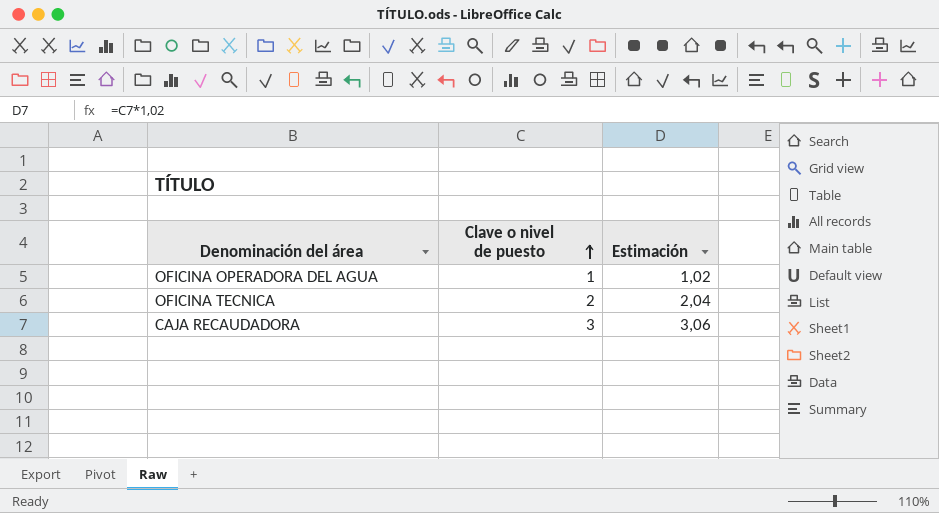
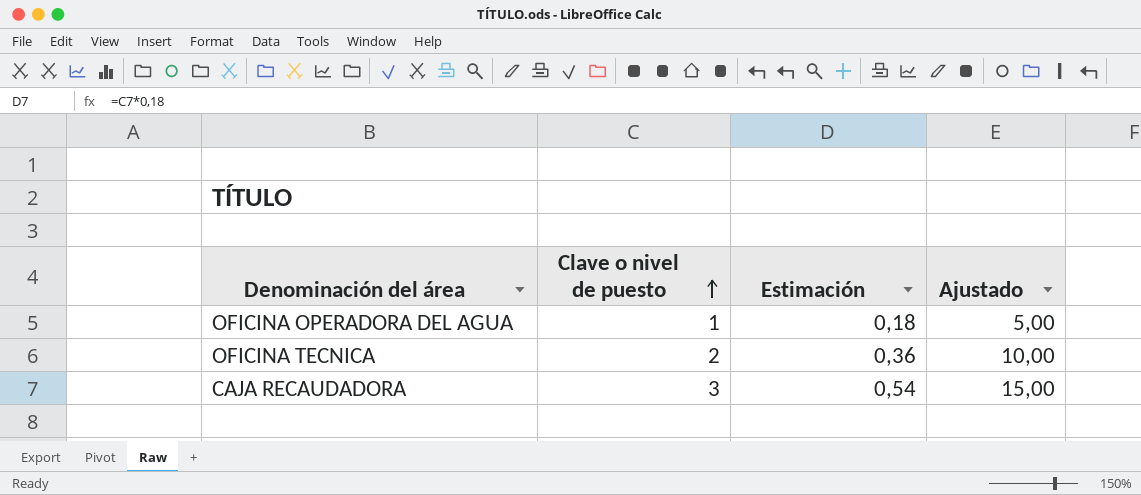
column Estimación | formula: [Clave o nivel de puesto] * 1,02 -> [Clave o nivel de puesto] * 0,18
column Ajustado | formula: none -> [Clave o nivel de puesto] * 5

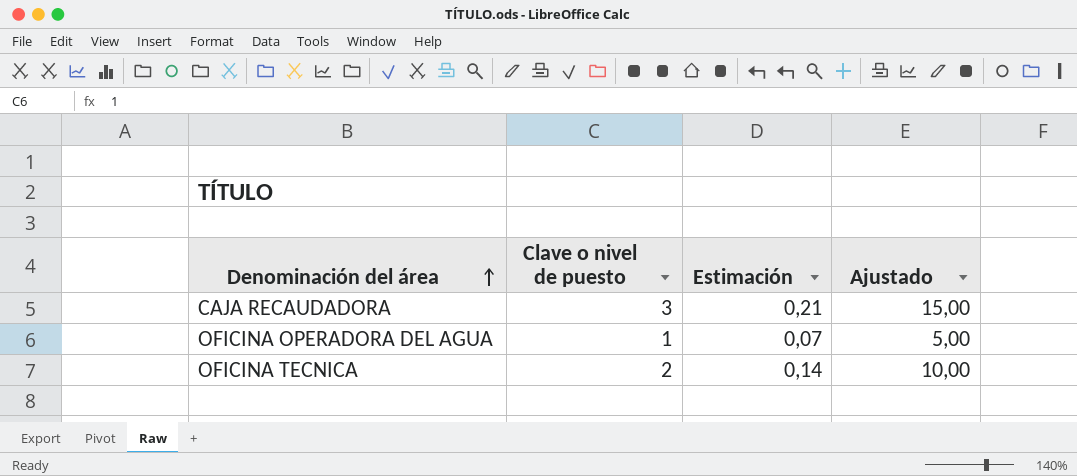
row order: Clave o nivel de puesto ascending -> Denominación del área ascending
column Estimación | formula: [Clave o nivel de puesto] * 0,18 -> [Clave o nivel de puesto] * 0,07

